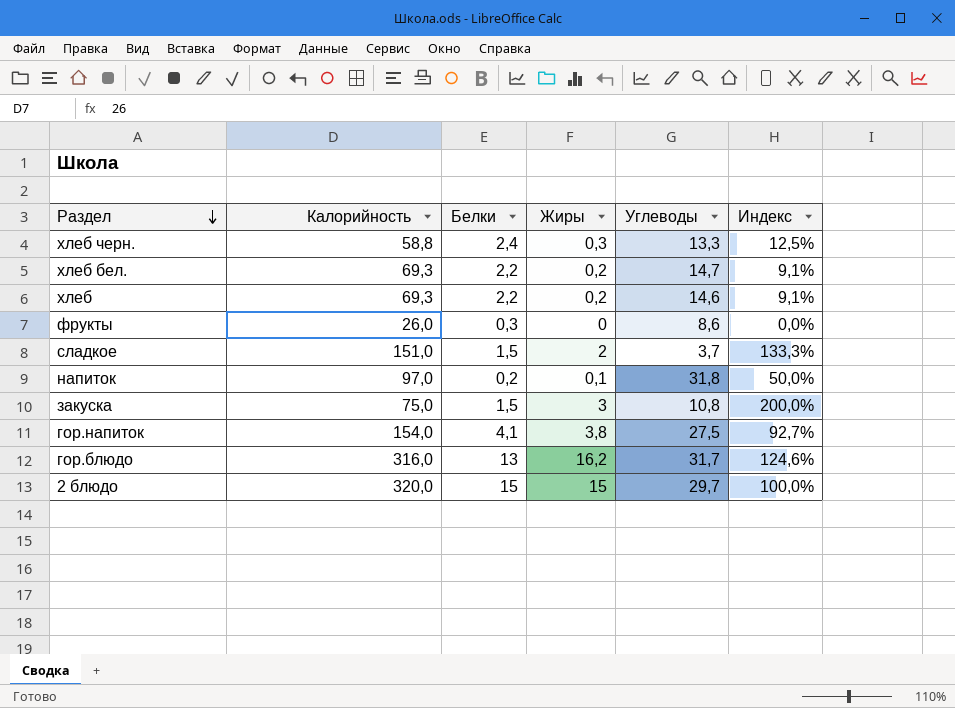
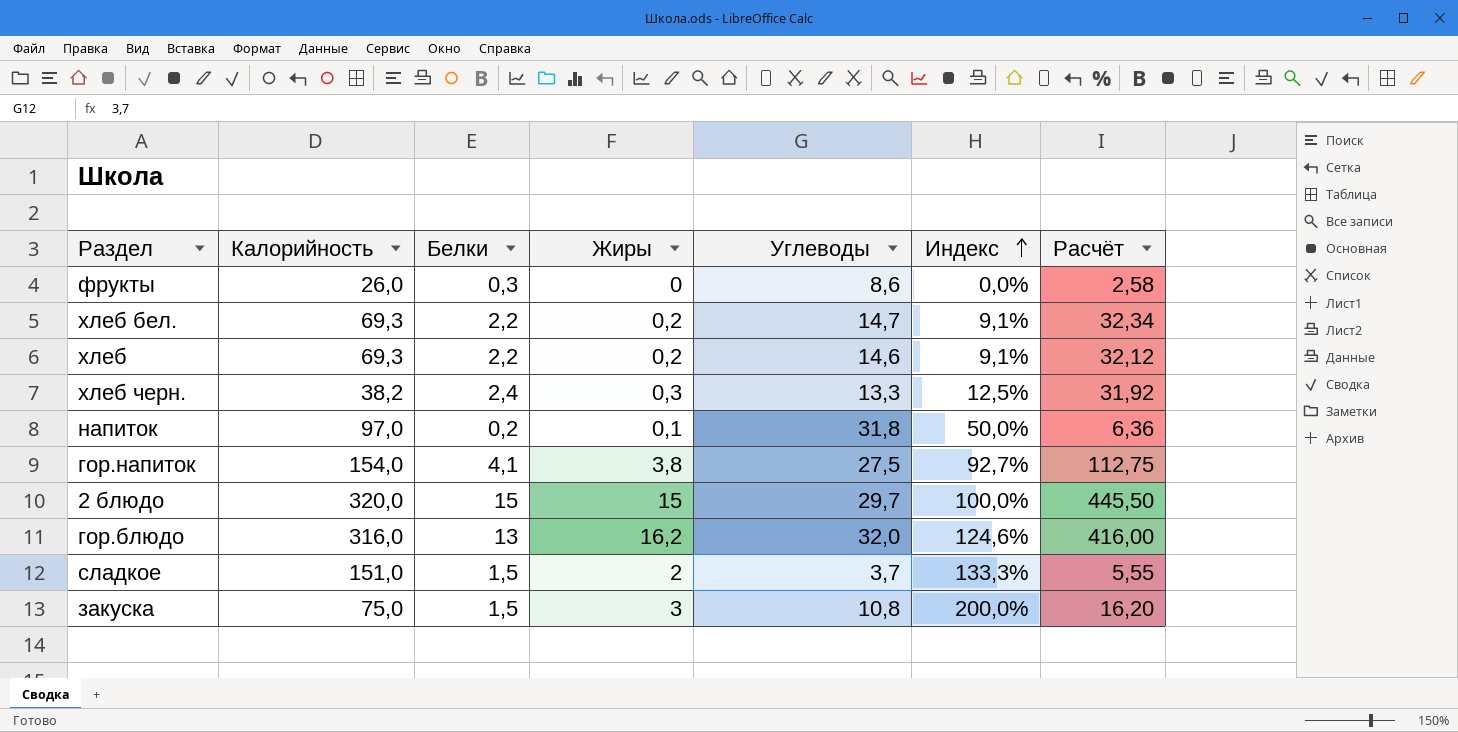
row order: Раздел descending -> Индекс ascending
column Расчёт | formula: none -> [Белки] * [Углеводы]
хлеб черн. | Калорийность: 58,8 -> 38,2
гор.блюдо | Углеводы: 31,7 -> 32,0

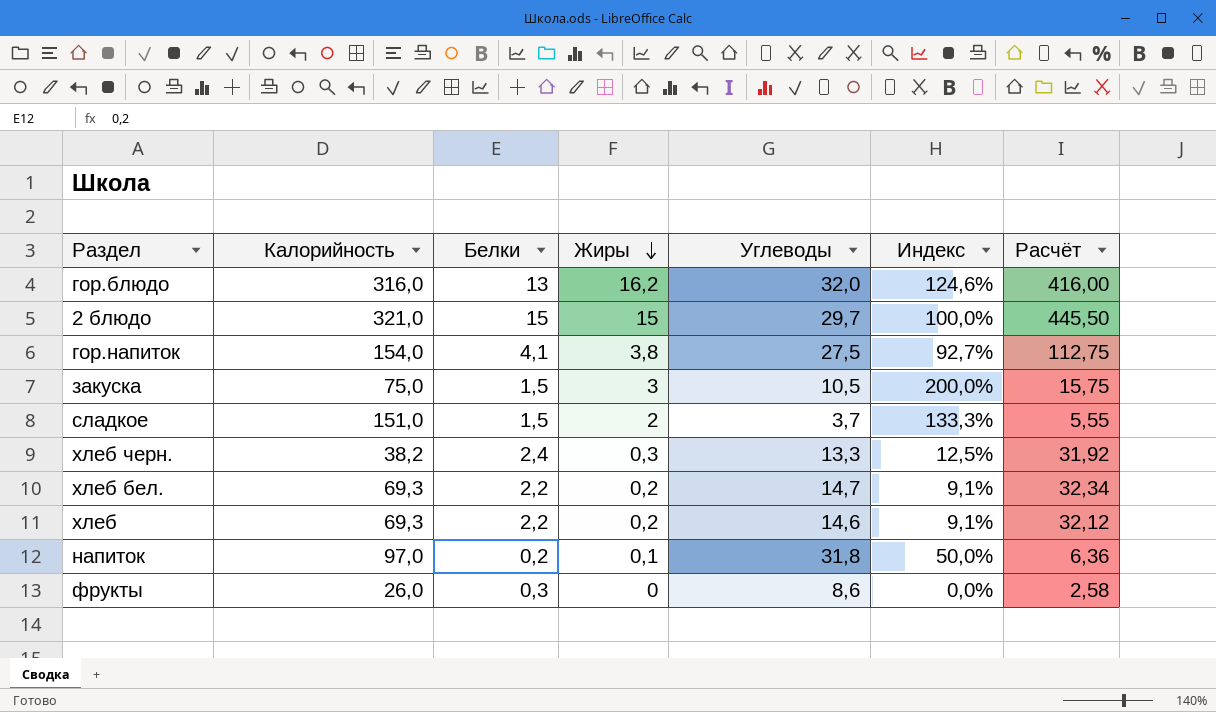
row order: Индекс ascending -> Жиры descending
2 блюдо | Калорийность: 320,0 -> 321,0
закуска | Углеводы: 10,8 -> 10,5
закуска | Расчёт: 16,20 -> 15,75

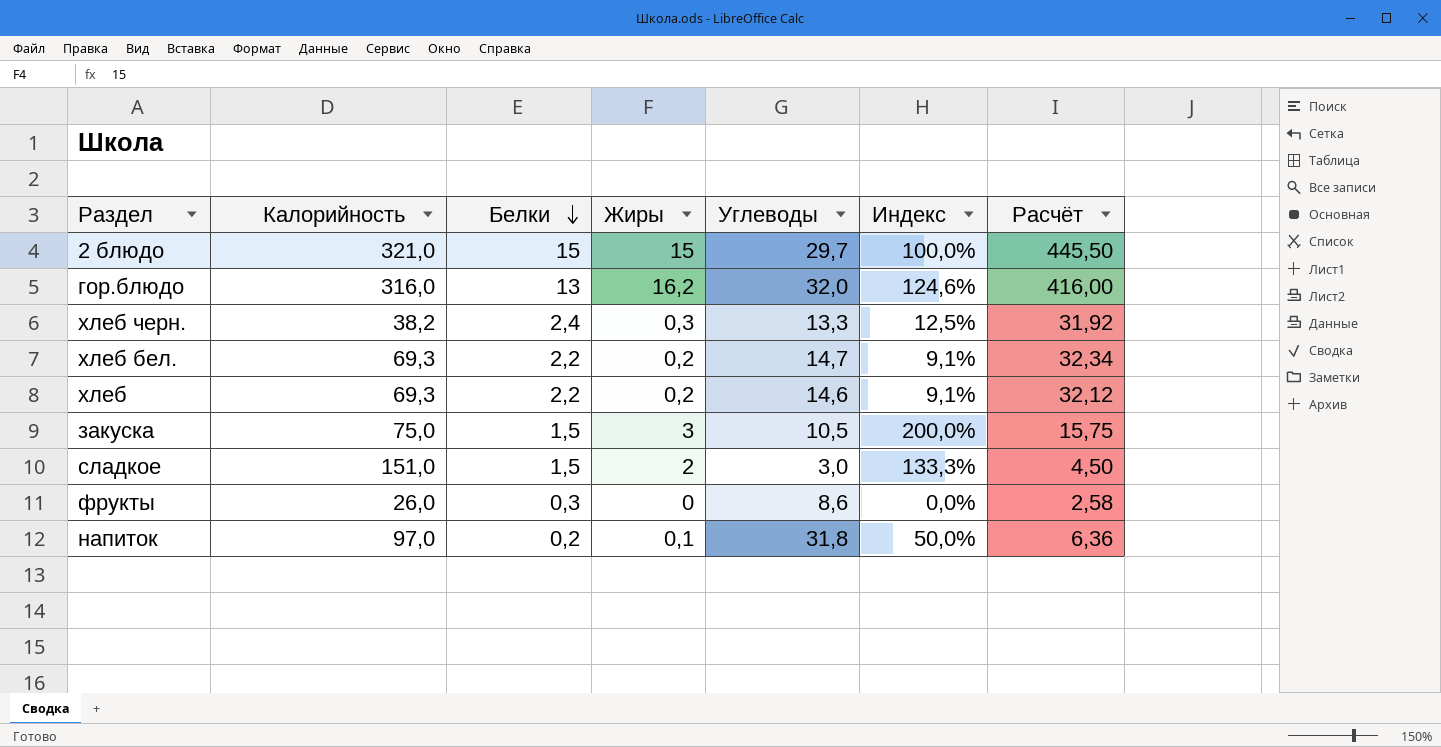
row order: Жиры descending -> Белки descending
row гор.напиток: 154,0 | 4,1 | 3,8 | 27,5 | 92,7% | 112,75 -> none
сладкое | Углеводы: 3,7 -> 3,0
сладкое | Расчёт: 5,55 -> 4,50

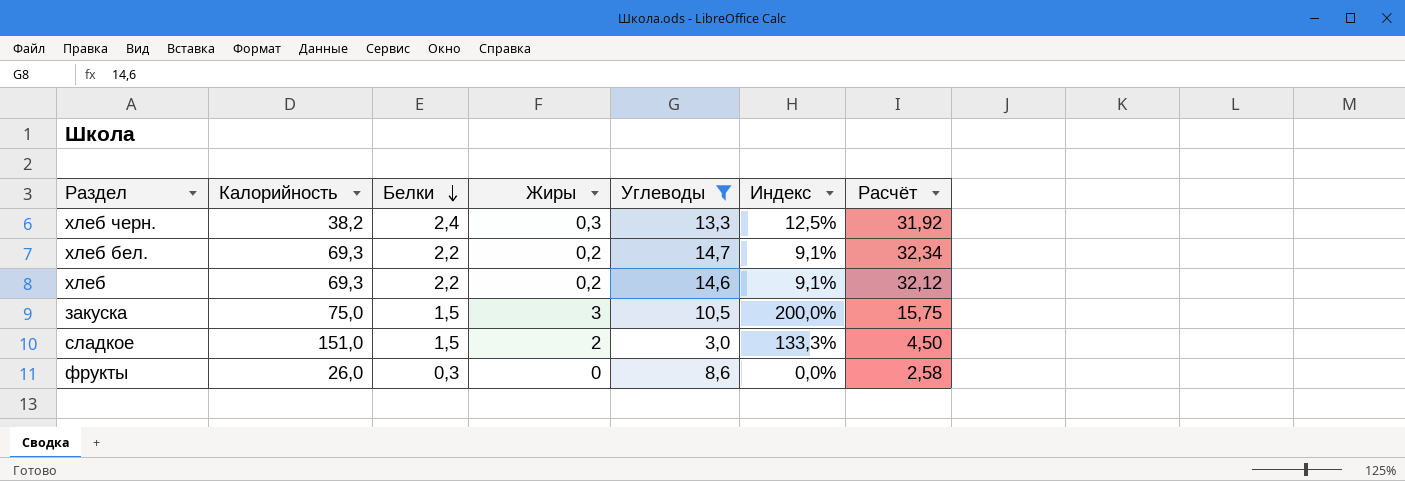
filter: none -> Углеводы <= 14,7

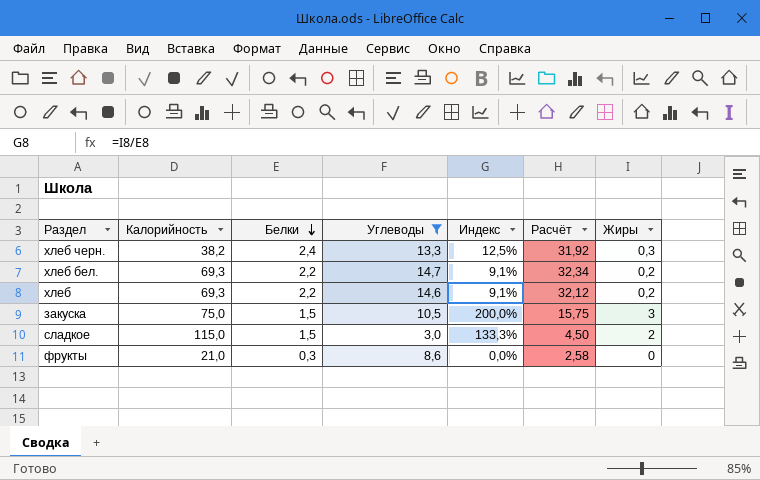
column Жиры | position: 4 -> 7
сладкое | Калорийность: 151,0 -> 115,0
фрукты | Калорийность: 26,0 -> 21,0

